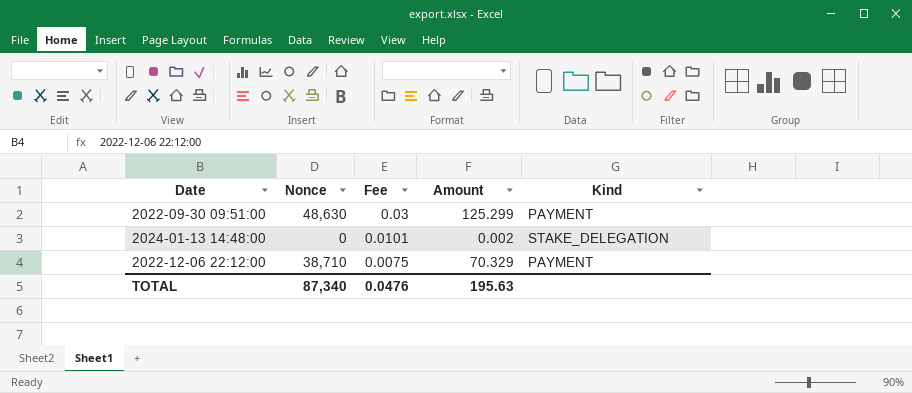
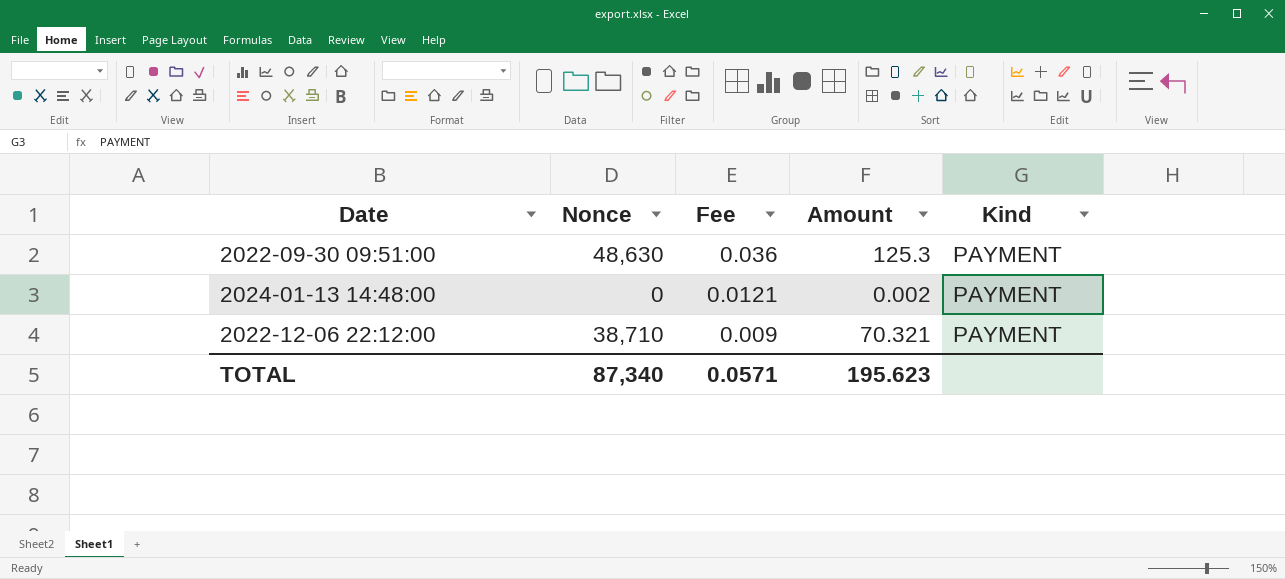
2022-09-30 09:51:00 | Fee: 0.03 -> 0.036
2022-09-30 09:51:00 | Amount: 125.299 -> 125.3
2024-01-13 14:48:00 | Fee: 0.0101 -> 0.0121
2024-01-13 14:48:00 | Kind: STAKE_DELEGATION -> PAYMENT
2022-12-06 22:12:00 | Fee: 0.0075 -> 0.009
2022-12-06 22:12:00 | Amount: 70.329 -> 70.321
TOTAL | Fee: 0.0476 -> 0.0571
TOTAL | Amount: 195.63 -> 195.623

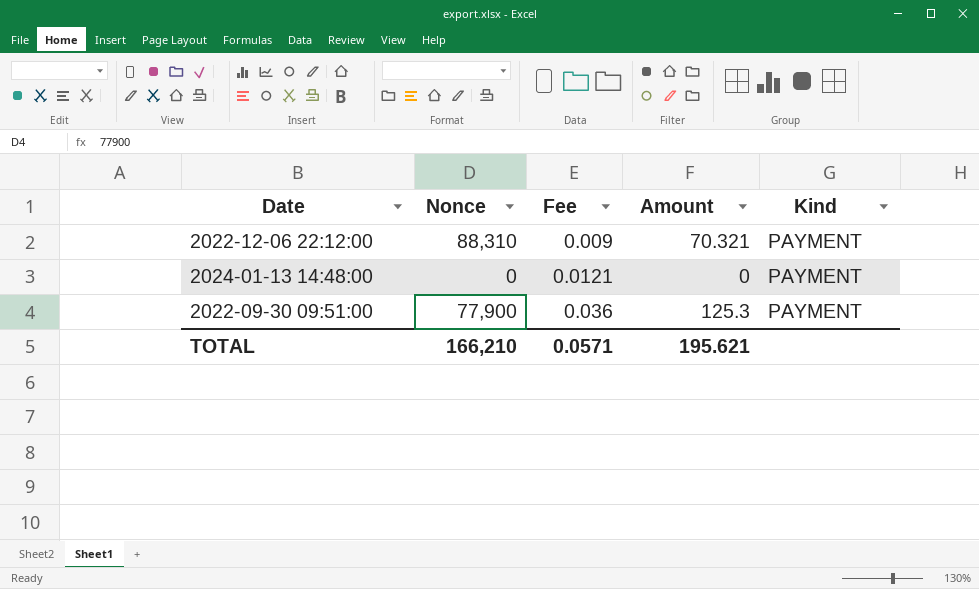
row order: Fee descending -> Fee ascending
2022-12-06 22:12:00 | Nonce: 38,710 -> 88,310
2024-01-13 14:48:00 | Amount: 0.002 -> 0
2022-09-30 09:51:00 | Nonce: 48,630 -> 77,900
TOTAL | Nonce: 87,340 -> 166,210
TOTAL | Amount: 195.623 -> 195.621

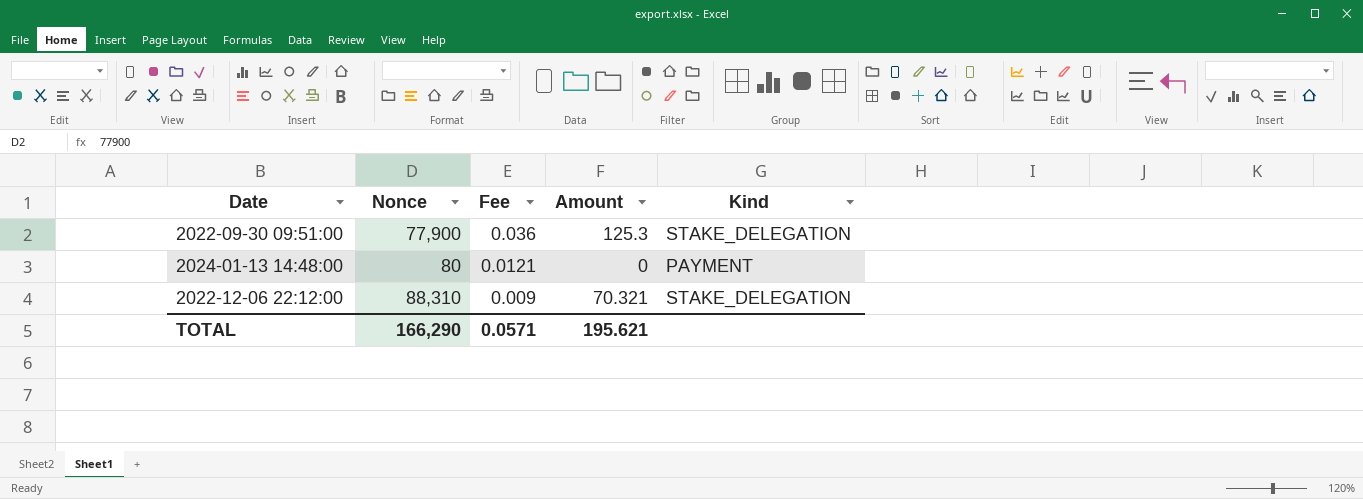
row order: Fee ascending -> Fee descending
2022-09-30 09:51:00 | Kind: PAYMENT -> STAKE_DELEGATION
2024-01-13 14:48:00 | Nonce: 0 -> 80
2022-12-06 22:12:00 | Kind: PAYMENT -> STAKE_DELEGATION
TOTAL | Nonce: 166,210 -> 166,290

